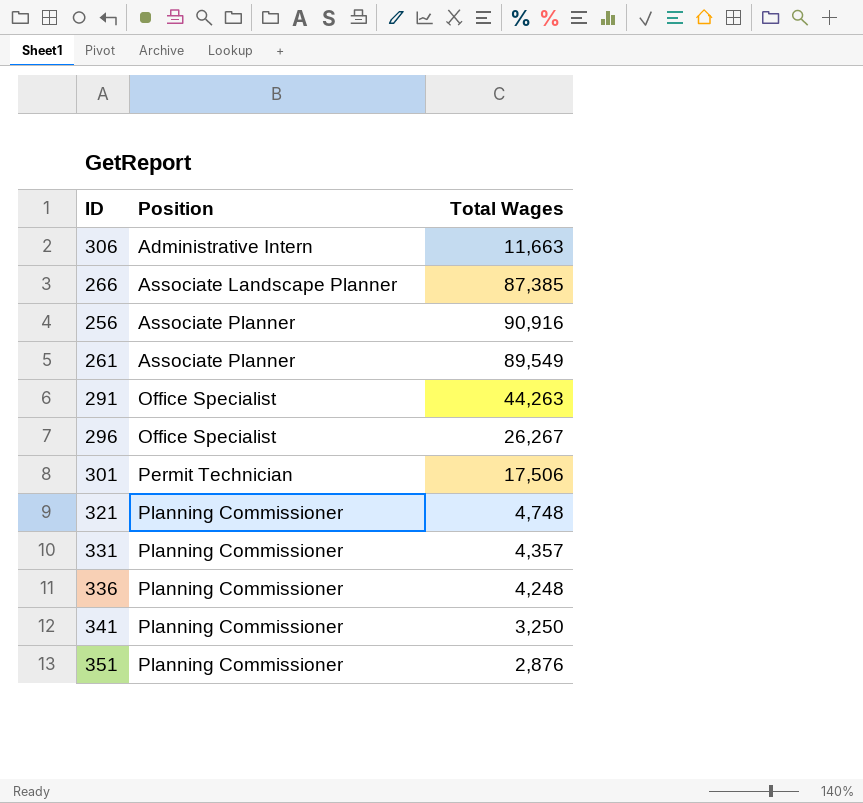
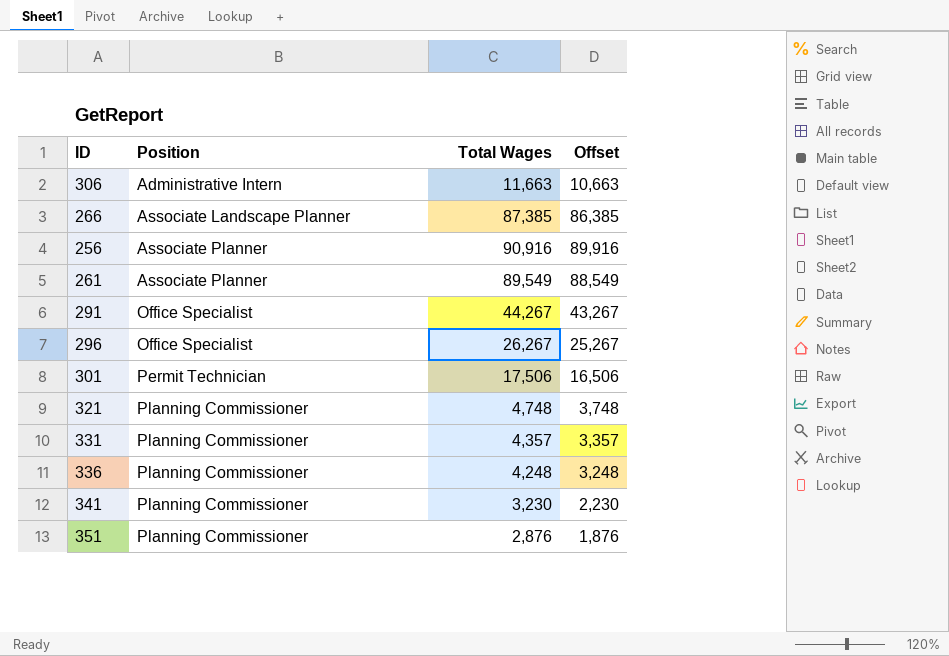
column Offset | formula: none -> [Total Wages] - 1000
291 | Total Wages: 44,263 -> 44,267
341 | Total Wages: 3,250 -> 3,230

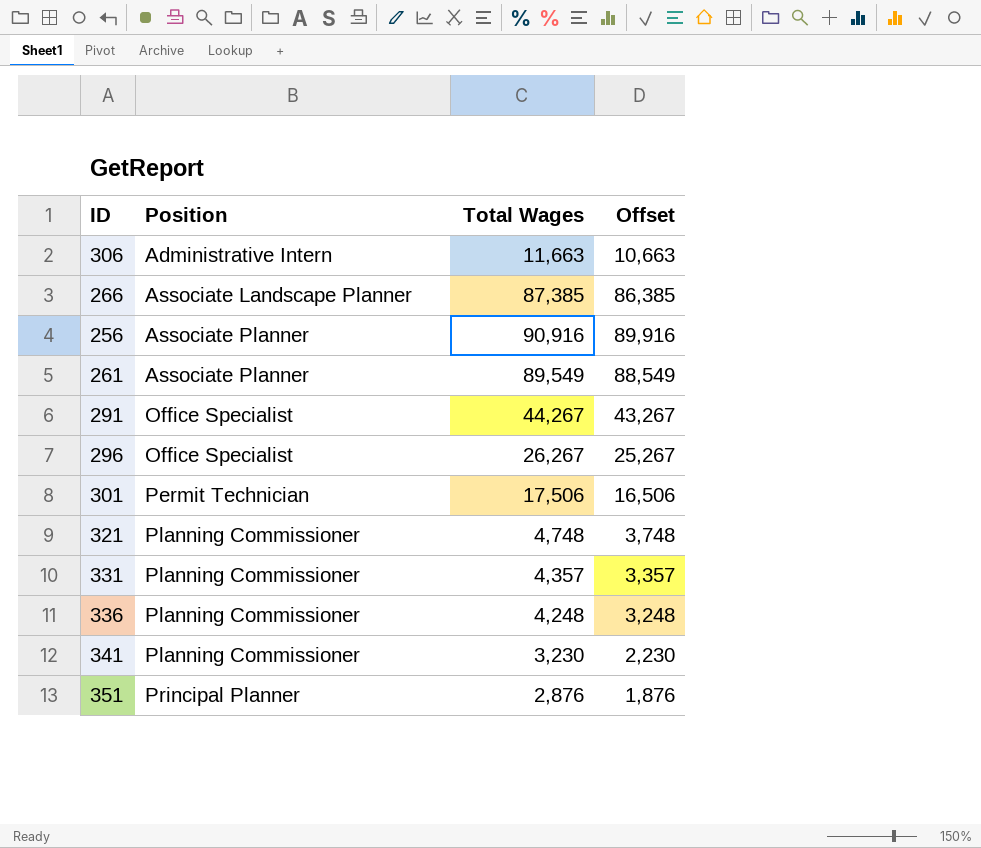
351 | Position: Planning Commissioner -> Principal Planner

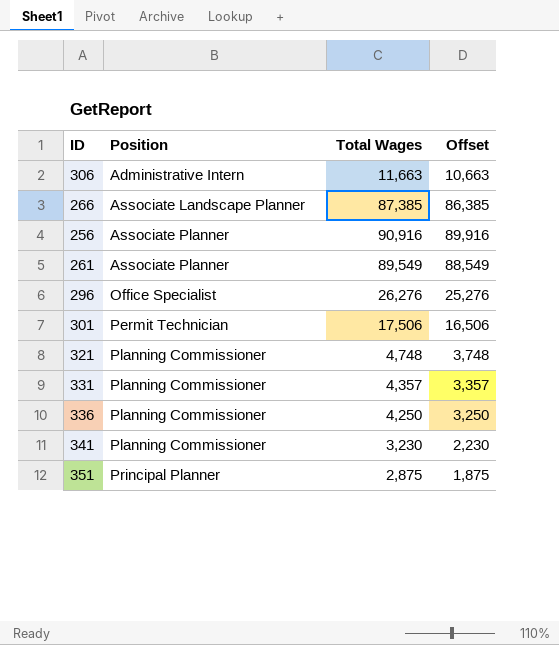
row 291: Office Specialist | 44,267 | 43,267 -> none
296 | Total Wages: 26,267 -> 26,276
296 | Offset: 25,267 -> 25,276
336 | Total Wages: 4,248 -> 4,250
336 | Offset: 3,248 -> 3,250
351 | Total Wages: 2,876 -> 2,875
351 | Offset: 1,876 -> 1,875

